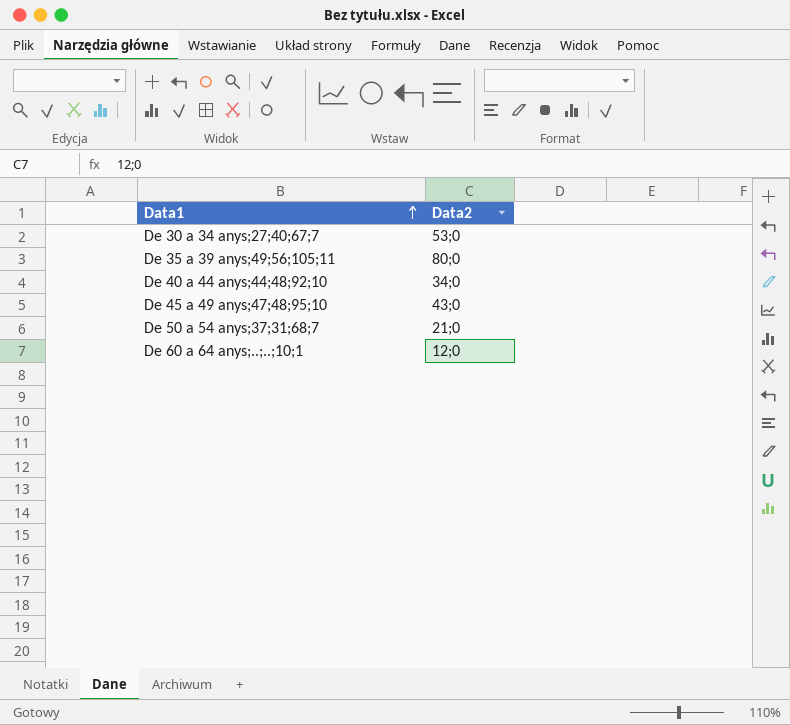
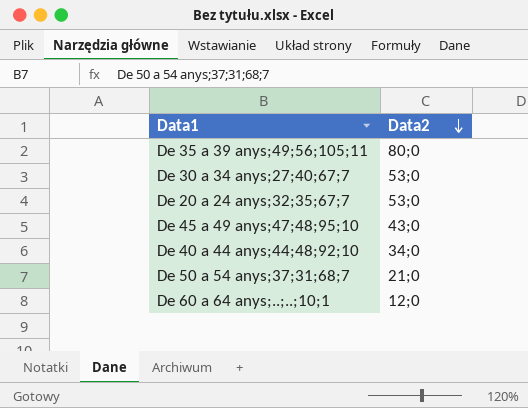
row order: Data1 ascending -> Data2 descending
row De 20 a 24 anys;32;35;67;7: none -> 53;0

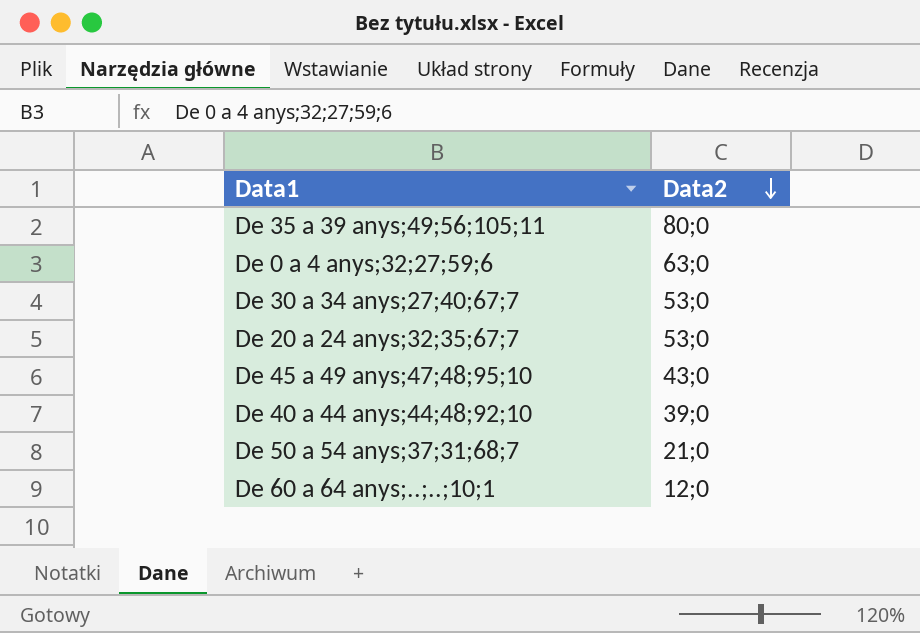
row De 0 a 4 anys;32;27;59;6: none -> 63;0
De 40 a 44 anys;44;48;92;10 | Data2: 34;0 -> 39;0

